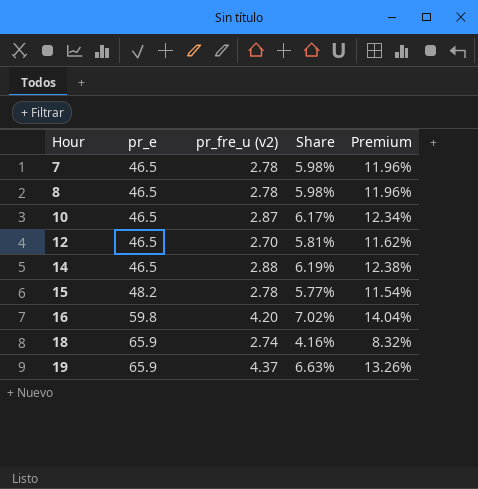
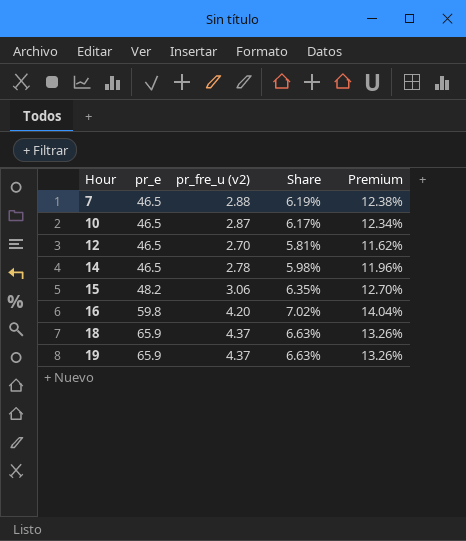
row 8: 46.5 | 2.78 | 5.98% | 11.96% -> none
7 | pr_fre_u (v2): 2.78 -> 2.88
7 | Share: 5.98% -> 6.19%
7 | Premium: 11.96% -> 12.38%
14 | pr_fre_u (v2): 2.88 -> 2.78
14 | Share: 6.19% -> 5.98%
14 | Premium: 12.38% -> 11.96%
15 | pr_fre_u (v2): 2.78 -> 3.06
15 | Share: 5.77% -> 6.35%
15 | Premium: 11.54% -> 12.70%
18 | pr_fre_u (v2): 2.74 -> 4.37
18 | Share: 4.16% -> 6.63%
18 | Premium: 8.32% -> 13.26%

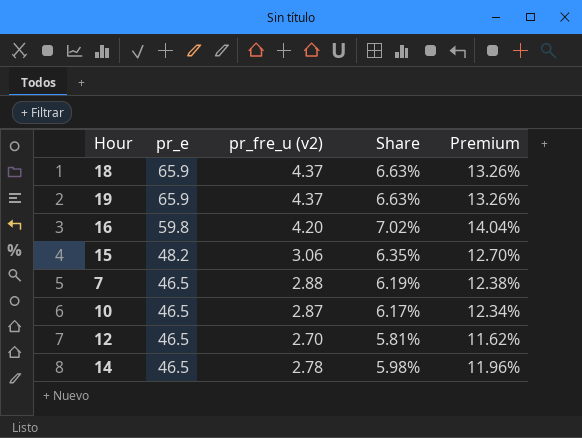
row order: Hour ascending -> pr_e descending

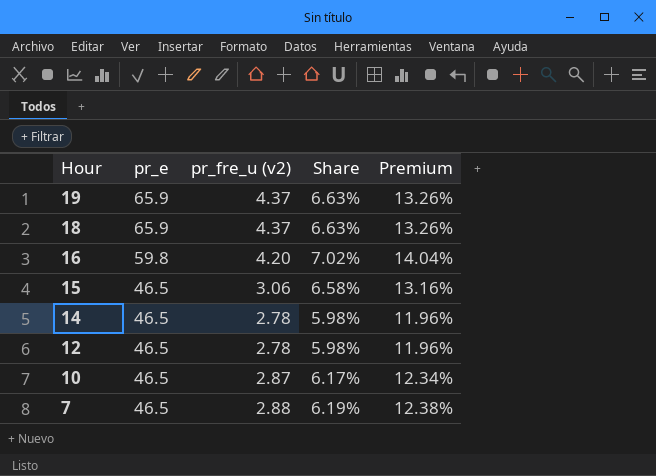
row order: pr_e descending -> Hour descending
15 | pr_e: 48.2 -> 46.5
15 | Share: 6.35% -> 6.58%
15 | Premium: 12.70% -> 13.16%
12 | pr_fre_u (v2): 2.70 -> 2.78
12 | Share: 5.81% -> 5.98%
12 | Premium: 11.62% -> 11.96%

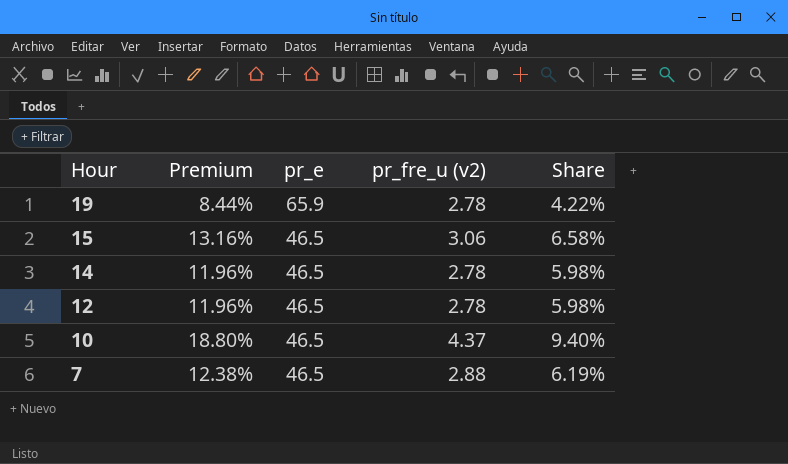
column Premium | position: 5 -> 2
row 18: 65.9 | 4.37 | 6.63% | 13.26% -> none
row 16: 59.8 | 4.20 | 7.02% | 14.04% -> none
19 | Premium: 13.26% -> 8.44%
19 | pr_fre_u (v2): 4.37 -> 2.78
19 | Share: 6.63% -> 4.22%
10 | Premium: 12.34% -> 18.80%
10 | pr_fre_u (v2): 2.87 -> 4.37
10 | Share: 6.17% -> 9.40%

